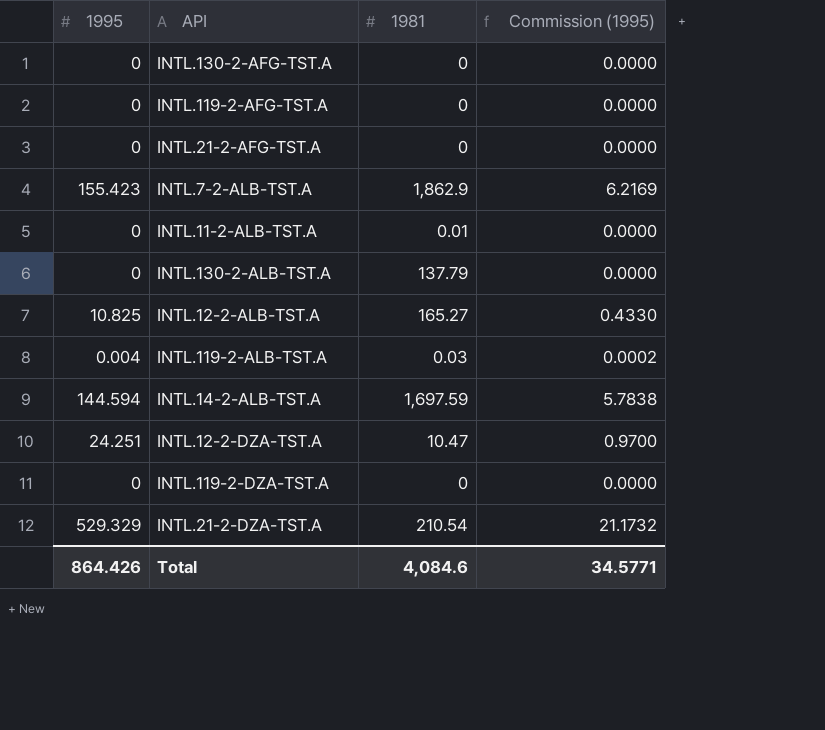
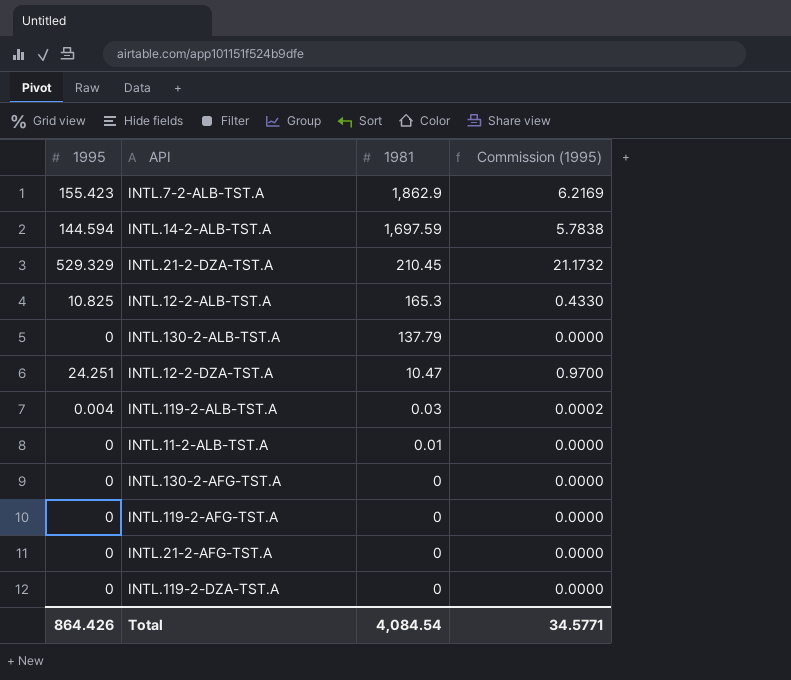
row order: none -> 1981 descending
INTL.21-2-DZA-TST.A | 1981: 210.54 -> 210.45
INTL.12-2-ALB-TST.A | 1981: 165.27 -> 165.3
Total | 1981: 4,084.6 -> 4,084.54

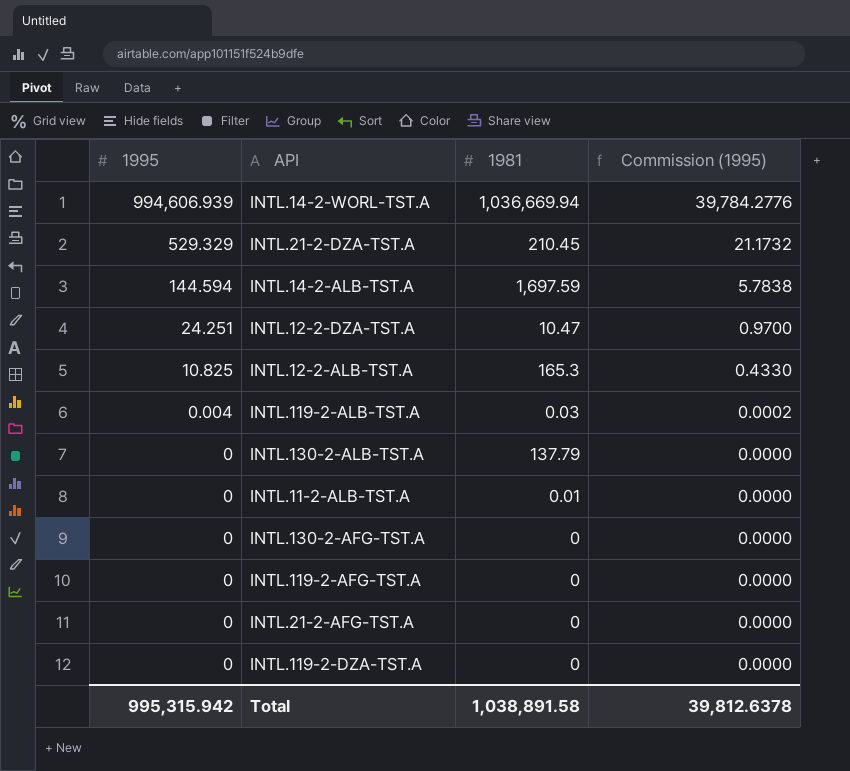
row order: 1981 descending -> 1995 descending
row INTL.7-2-ALB-TST.A: 155.423 | 1,862.9 | 6.2169 -> none
row INTL.14-2-WORL-TST.A: none -> 994,606.939 | 1,036,669.94 | 39,784.2776
Total | 1995: 864.426 -> 995,315.942
Total | 1981: 4,084.54 -> 1,038,891.58
Total | Commission (1995): 34.5771 -> 39,812.6378

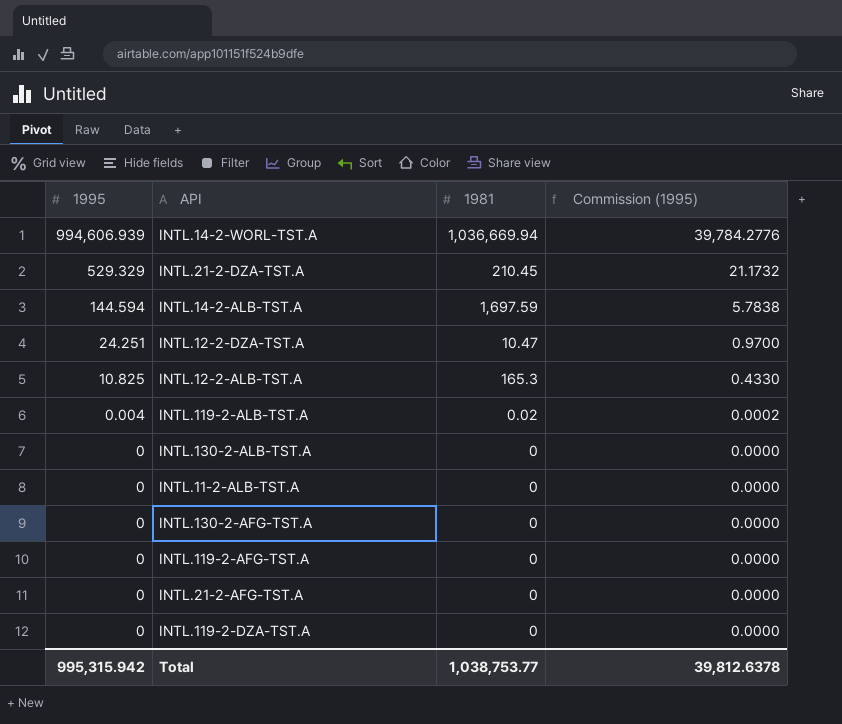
INTL.119-2-ALB-TST.A | 1981: 0.03 -> 0.02
INTL.130-2-ALB-TST.A | 1981: 137.79 -> 0
INTL.11-2-ALB-TST.A | 1981: 0.01 -> 0
Total | 1981: 1,038,891.58 -> 1,038,753.77

